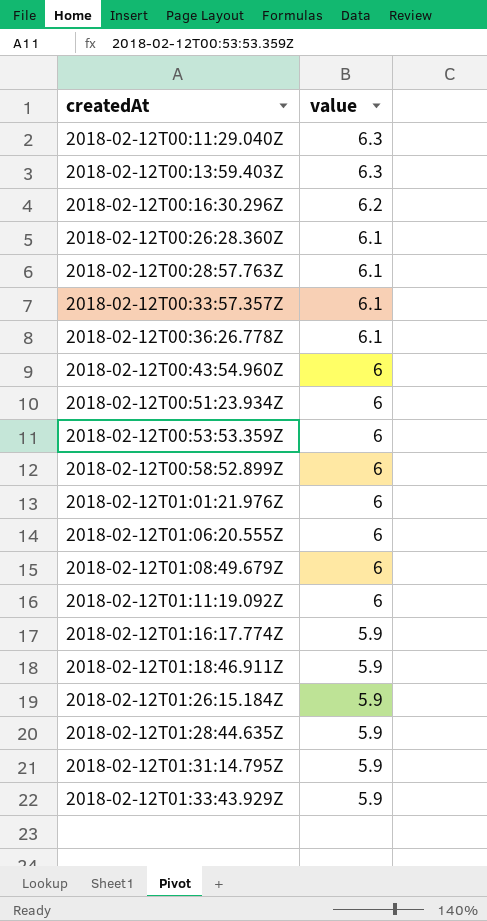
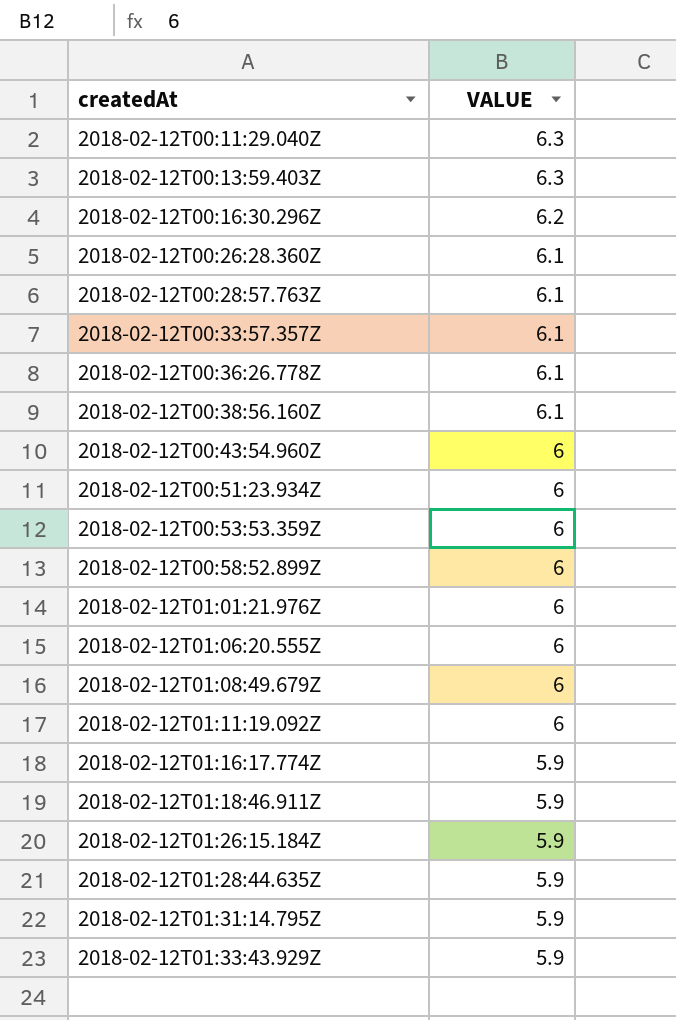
column name: value -> VALUE
row 2018-02-12T00:38:56.160Z: none -> 6.1

